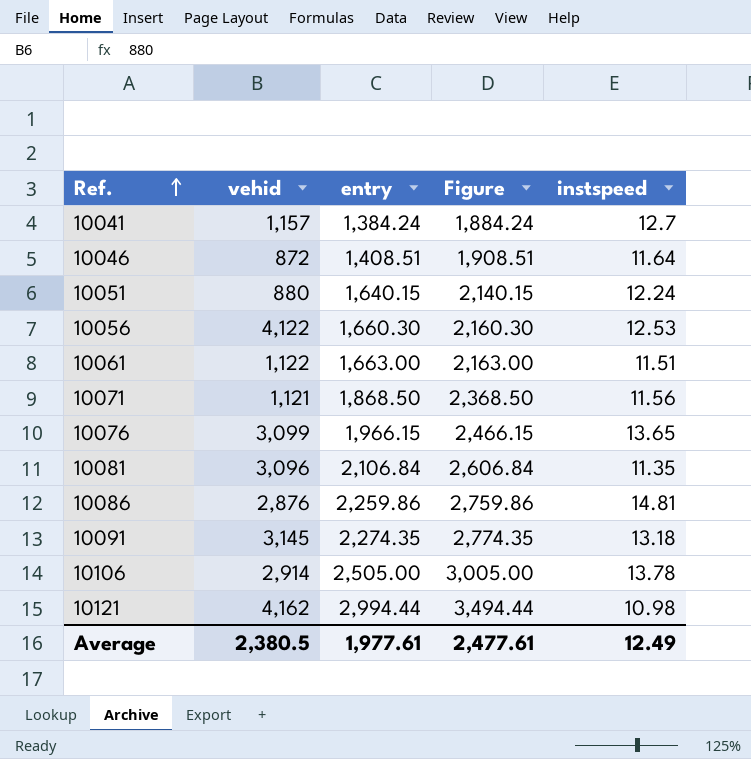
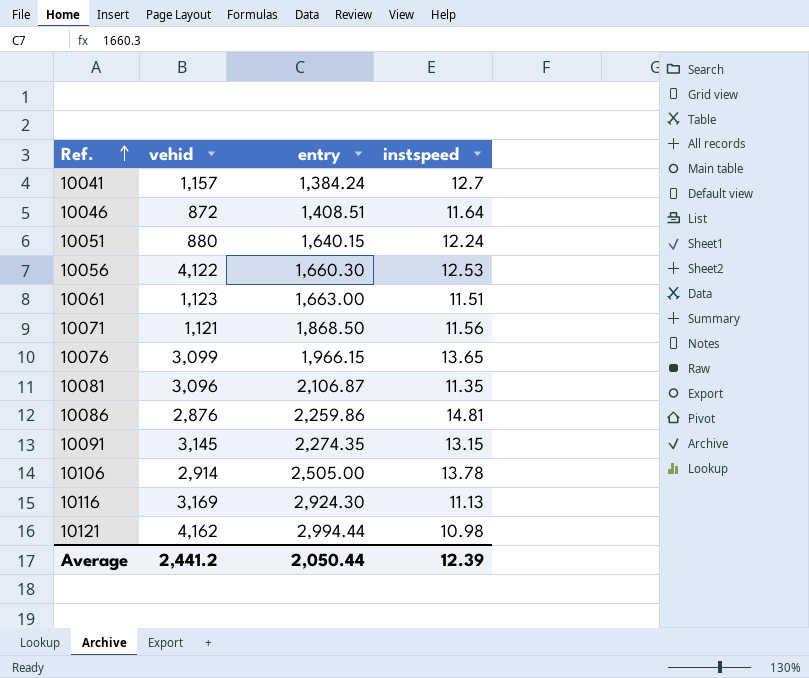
column Figure | formula: [entry] + 500 -> none
10061 | vehid: 1,122 -> 1,123
10081 | entry: 2,106.84 -> 2,106.87
10091 | instspeed: 13.18 -> 13.15
row 10116: none -> 3,169 | 2,924.30 | 11.13
Average | vehid: 2,380.5 -> 2,441.2
Average | entry: 1,977.61 -> 2,050.44
Average | instspeed: 12.49 -> 12.39

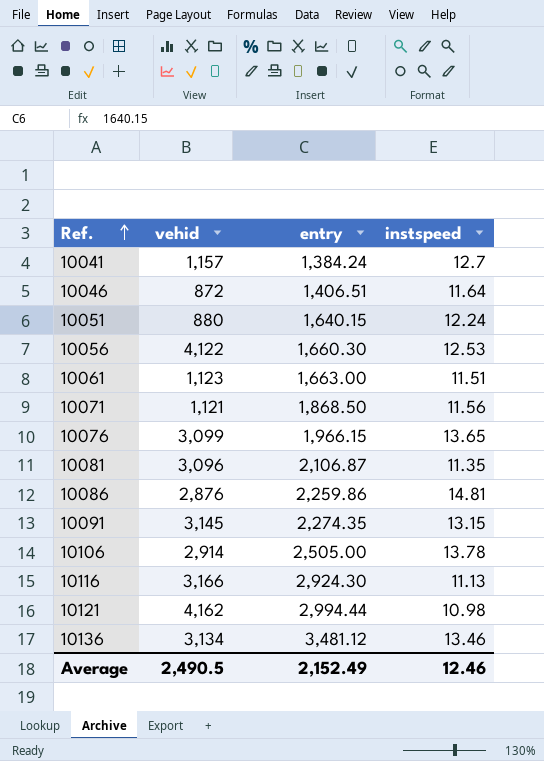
10046 | entry: 1,408.51 -> 1,406.51
10116 | vehid: 3,169 -> 3,166
row 10136: none -> 3,134 | 3,481.12 | 13.46
Average | vehid: 2,441.2 -> 2,490.5
Average | entry: 2,050.44 -> 2,152.49
Average | instspeed: 12.39 -> 12.46

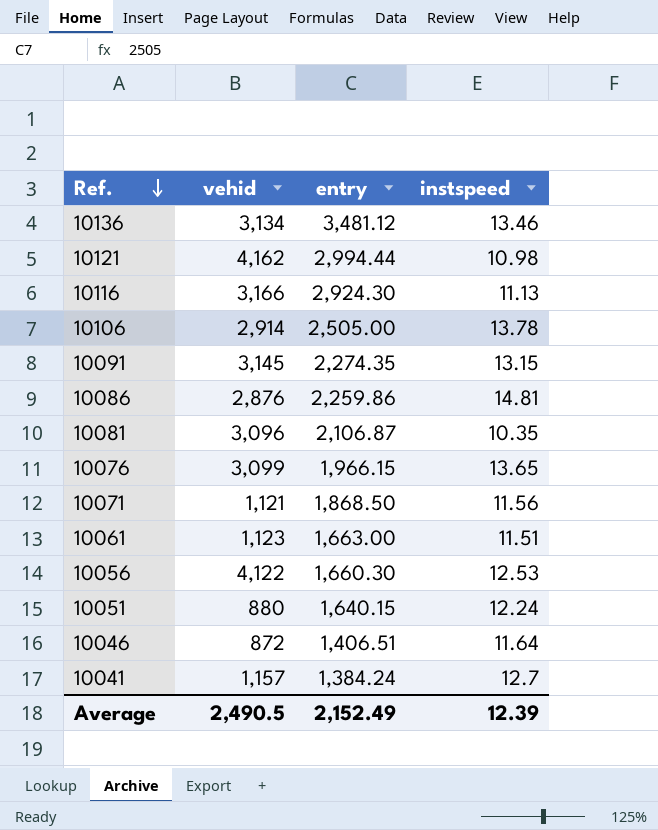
row order: Ref. ascending -> Ref. descending
10081 | instspeed: 11.35 -> 10.35
Average | instspeed: 12.46 -> 12.39

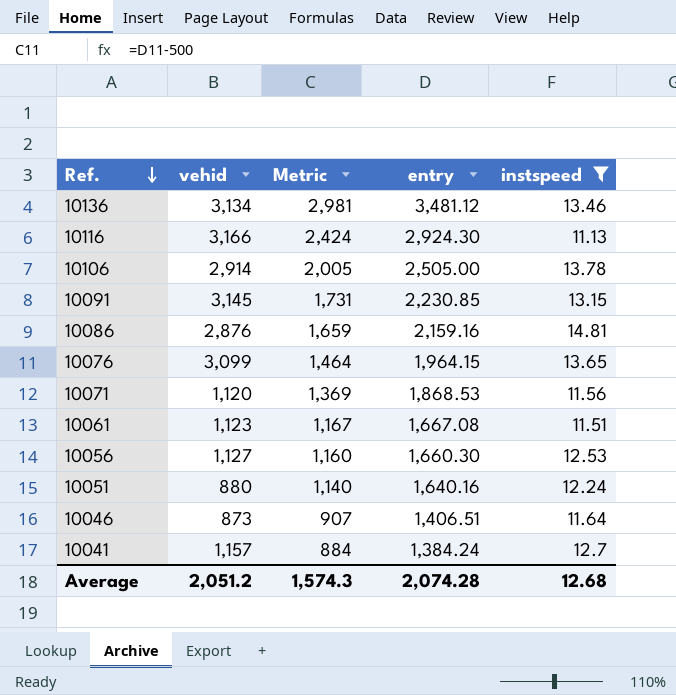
filter: none -> instspeed >= 11.13
column Metric | formula: none -> [entry] - 500
10091 | entry: 2,274.35 -> 2,230.85
10086 | entry: 2,259.86 -> 2,159.16
10076 | entry: 1,966.15 -> 1,964.15
10071 | vehid: 1,121 -> 1,120
10071 | entry: 1,868.50 -> 1,868.53
10061 | entry: 1,663.00 -> 1,667.08
10056 | vehid: 4,122 -> 1,127
10051 | entry: 1,640.15 -> 1,640.16
10046 | vehid: 872 -> 873
Average | vehid: 2,490.5 -> 2,051.2
Average | entry: 2,152.49 -> 2,074.28
Average | instspeed: 12.39 -> 12.68

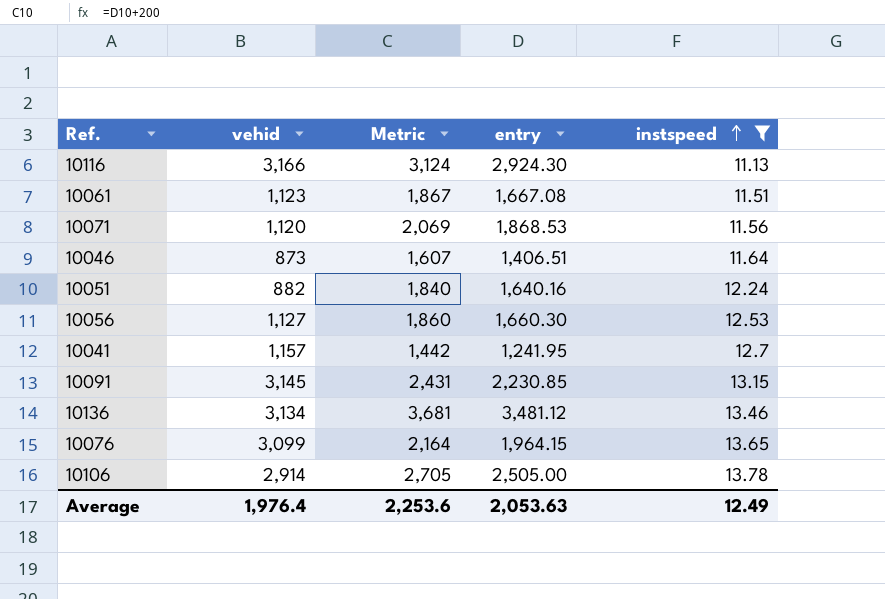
row order: Ref. descending -> instspeed ascending
column Metric | formula: [entry] - 500 -> [entry] + 200
row 10086: 2,876 | 1,659 | 2,159.16 | 14.81 -> none
10051 | vehid: 880 -> 882
10041 | entry: 1,384.24 -> 1,241.95
Average | vehid: 2,051.2 -> 1,976.4
Average | Metric: 1,574.3 -> 2,253.6
Average | entry: 2,074.28 -> 2,053.63
Average | instspeed: 12.68 -> 12.49

